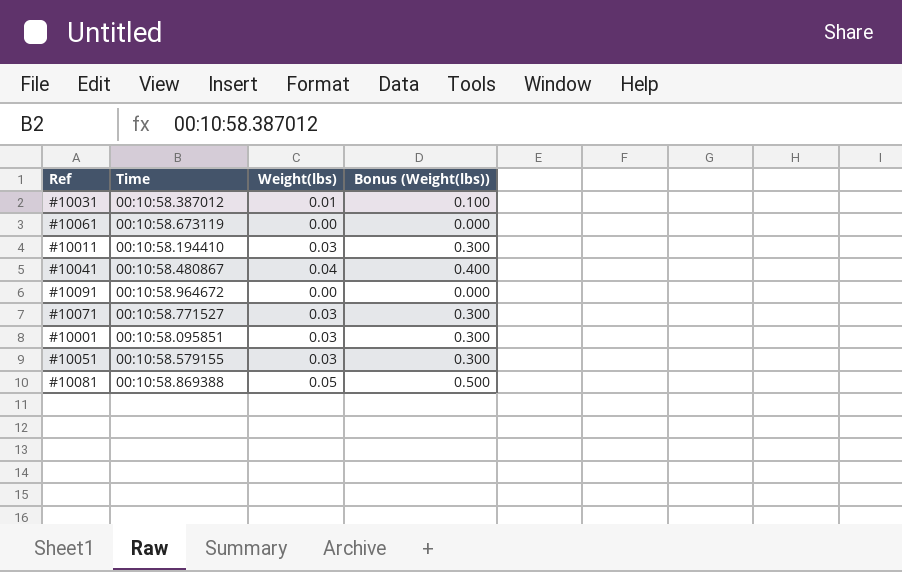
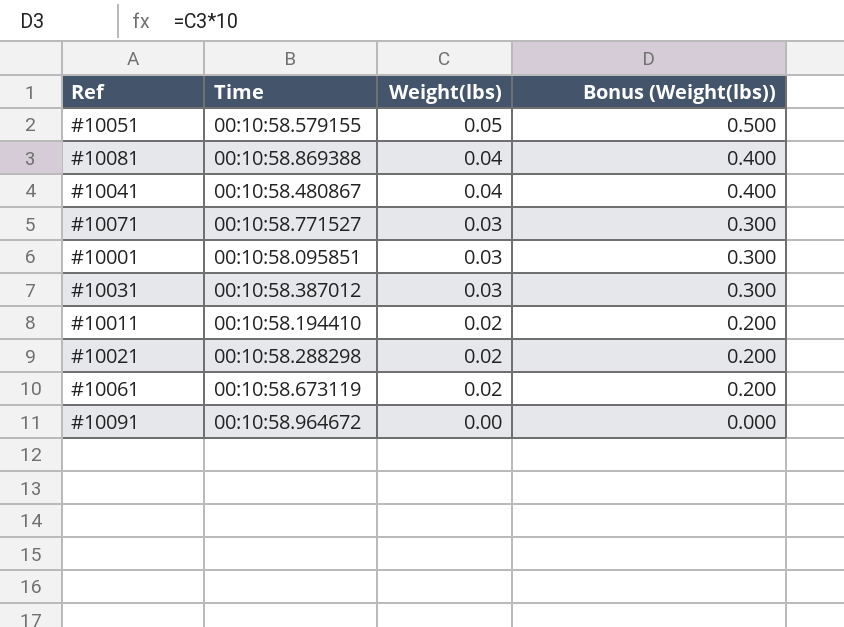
row order: none -> Weight(lbs) descending
#10051 | Weight(lbs): 0.03 -> 0.05
#10051 | Bonus (Weight(lbs)): 0.300 -> 0.500
#10081 | Weight(lbs): 0.05 -> 0.04
#10081 | Bonus (Weight(lbs)): 0.500 -> 0.400
#10031 | Weight(lbs): 0.01 -> 0.03
#10031 | Bonus (Weight(lbs)): 0.100 -> 0.300
#10011 | Weight(lbs): 0.03 -> 0.02
#10011 | Bonus (Weight(lbs)): 0.300 -> 0.200
row #10021: none -> 00:10:58.288298 | 0.02 | 0.200
#10061 | Weight(lbs): 0.00 -> 0.02
#10061 | Bonus (Weight(lbs)): 0.000 -> 0.200

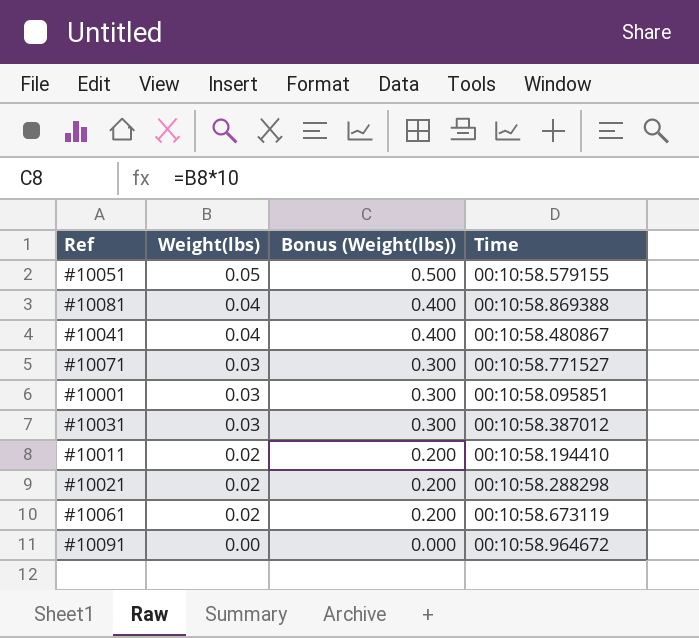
column Time | position: 2 -> 4

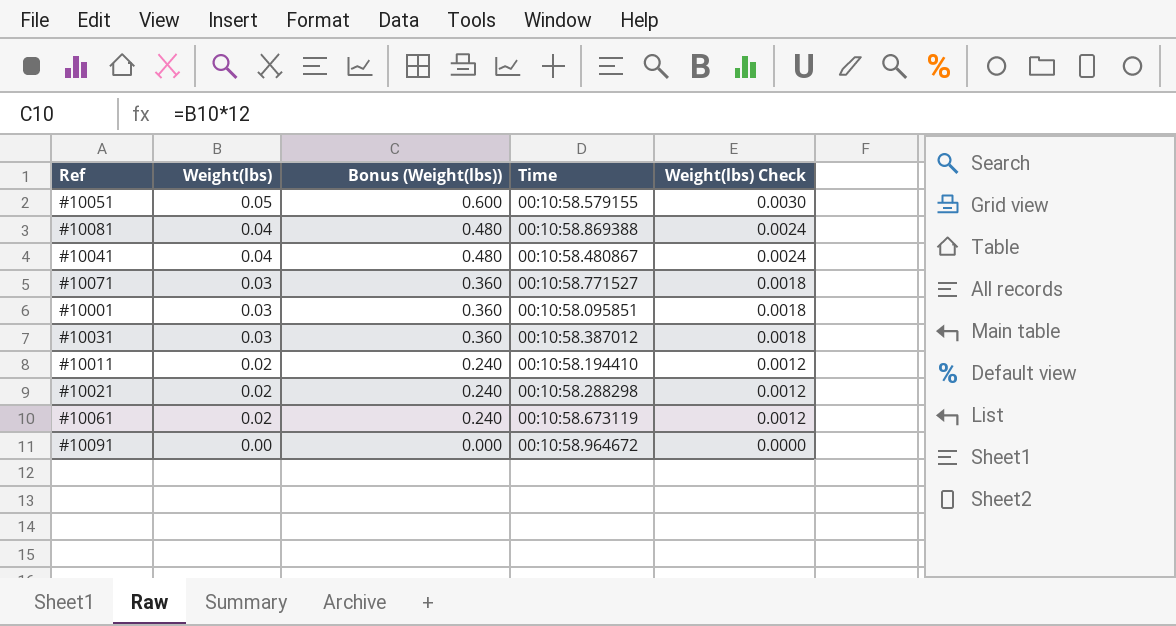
column Bonus (Weight(lbs)) | formula: [Weight(lbs)] * 10 -> [Weight(lbs)] * 12
column Weight(lbs) Check | formula: none -> [Weight(lbs)] * 0.06

